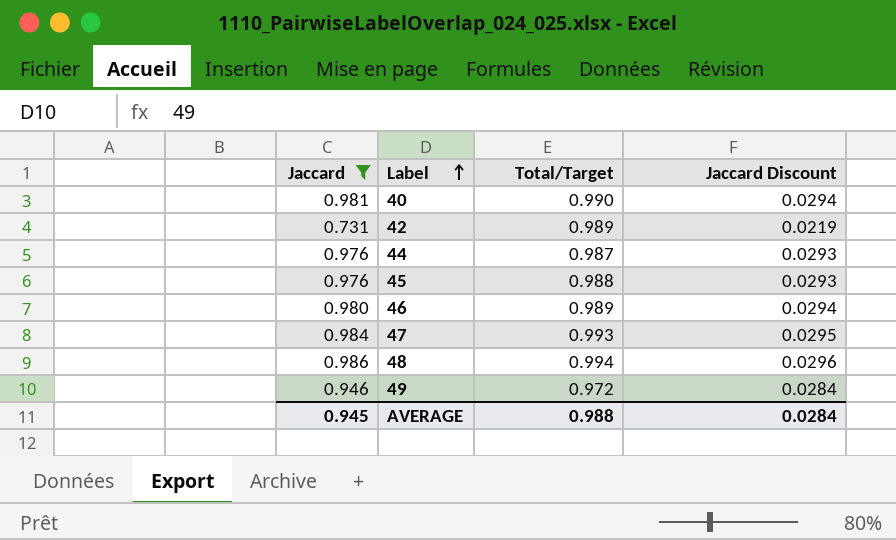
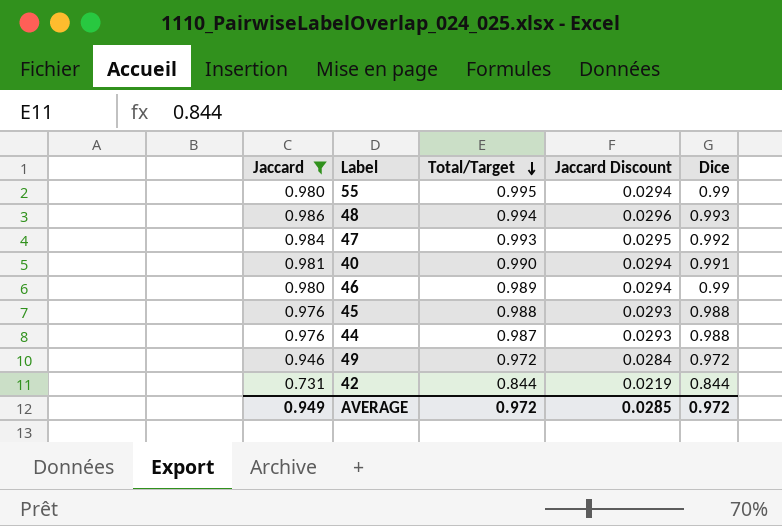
row order: Label ascending -> Total/Target descending
column Dice | position: none -> 5
row 55: none -> 0.980 | 0.995 | 0.0294 | 0.99
42 | Total/Target: 0.989 -> 0.844
AVERAGE | Jaccard: 0.945 -> 0.949
AVERAGE | Total/Target: 0.988 -> 0.972
AVERAGE | Jaccard Discount: 0.0284 -> 0.0285

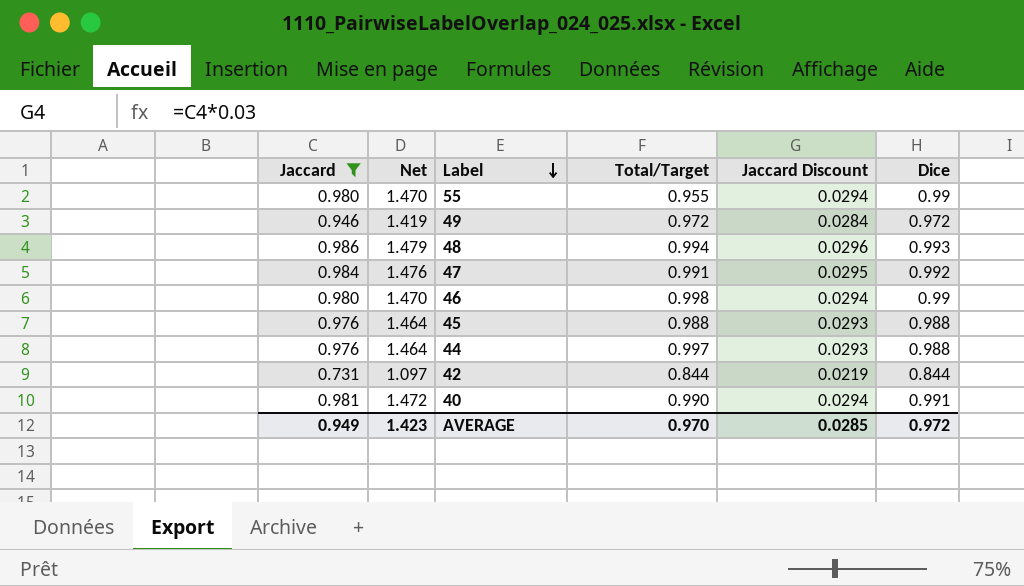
row order: Total/Target descending -> Label descending
column Net | formula: none -> [Jaccard] * 1.5
55 | Total/Target: 0.995 -> 0.955
47 | Total/Target: 0.993 -> 0.991
46 | Total/Target: 0.989 -> 0.998
44 | Total/Target: 0.987 -> 0.997
AVERAGE | Total/Target: 0.972 -> 0.970

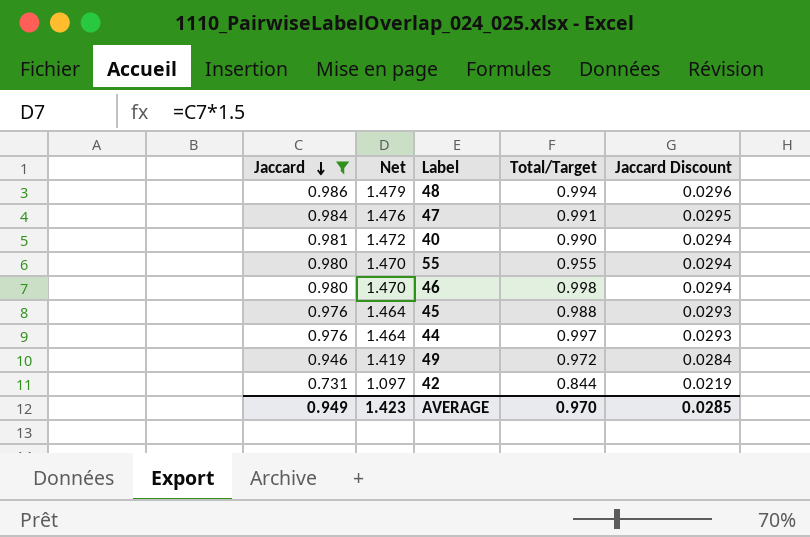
row order: Label descending -> Jaccard descending
column Dice | position: 6 -> none

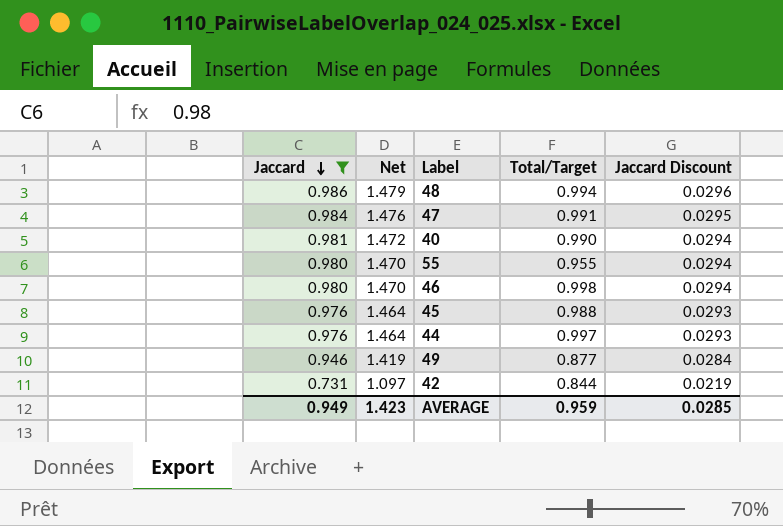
49 | Total/Target: 0.972 -> 0.877
AVERAGE | Total/Target: 0.970 -> 0.959

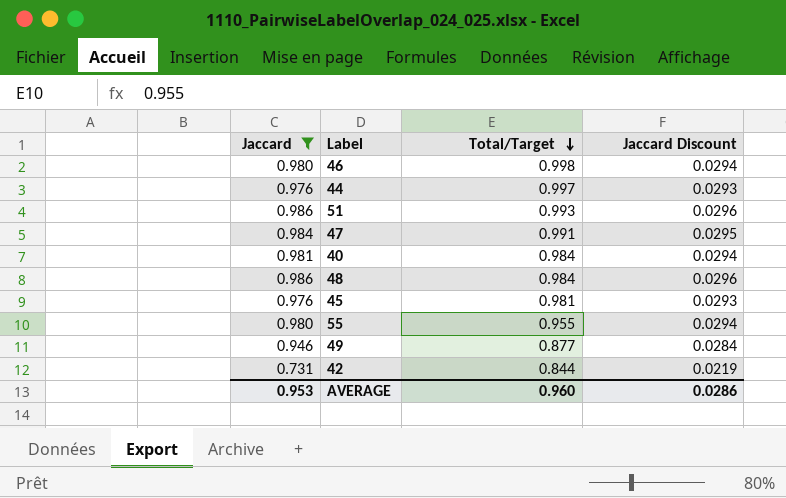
row order: Jaccard descending -> Total/Target descending
column Net | formula: [Jaccard] * 1.5 -> none
row 51: none -> 0.986 | 0.993 | 0.0296
40 | Total/Target: 0.990 -> 0.984
48 | Total/Target: 0.994 -> 0.984
45 | Total/Target: 0.988 -> 0.981
AVERAGE | Jaccard: 0.949 -> 0.953
AVERAGE | Total/Target: 0.959 -> 0.960
AVERAGE | Jaccard Discount: 0.0285 -> 0.0286

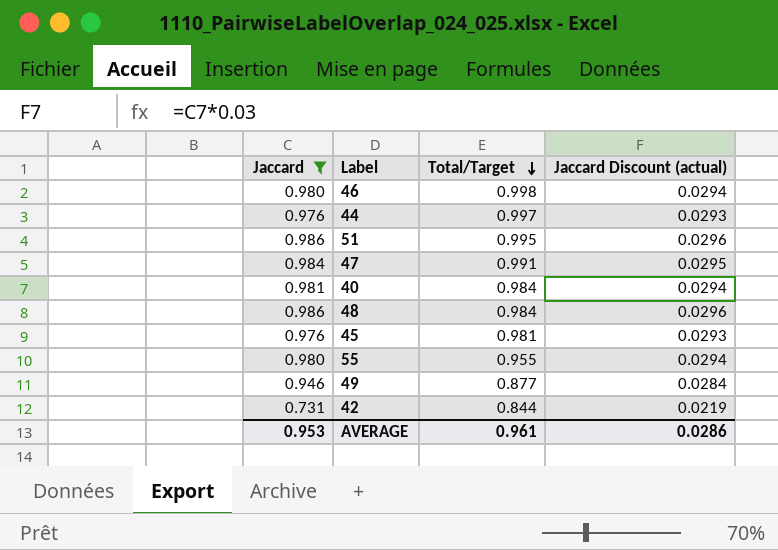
column name: Jaccard Discount -> Jaccard Discount (actual)
51 | Total/Target: 0.993 -> 0.995
AVERAGE | Total/Target: 0.960 -> 0.961

